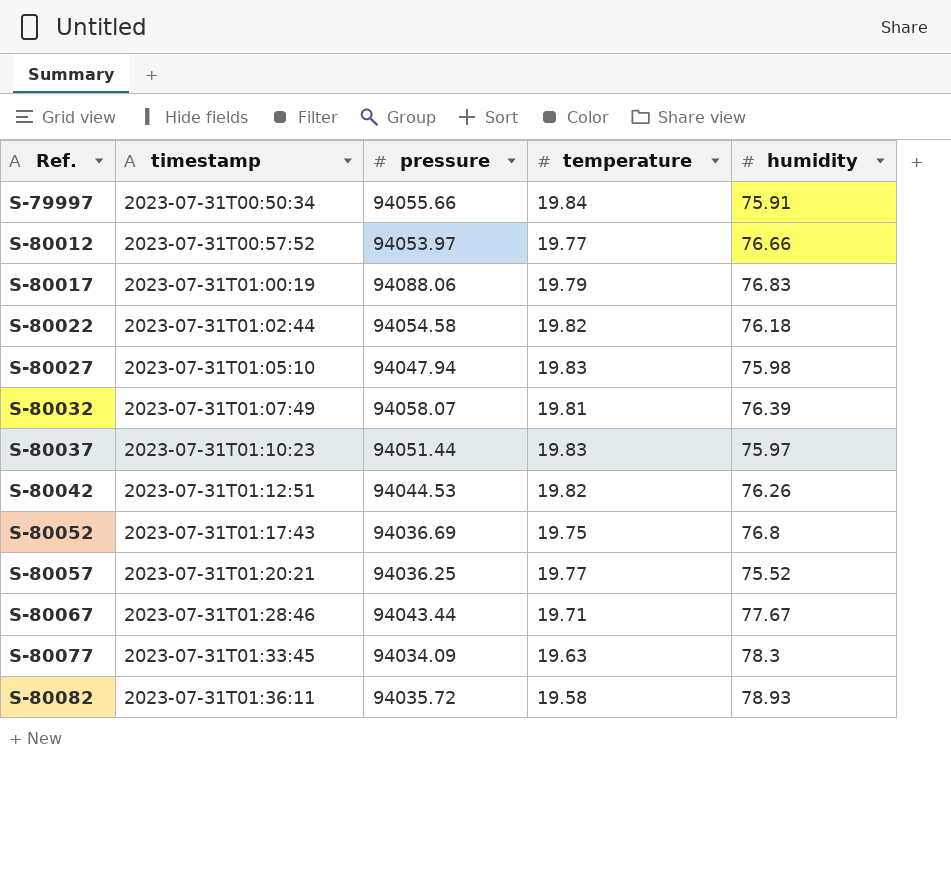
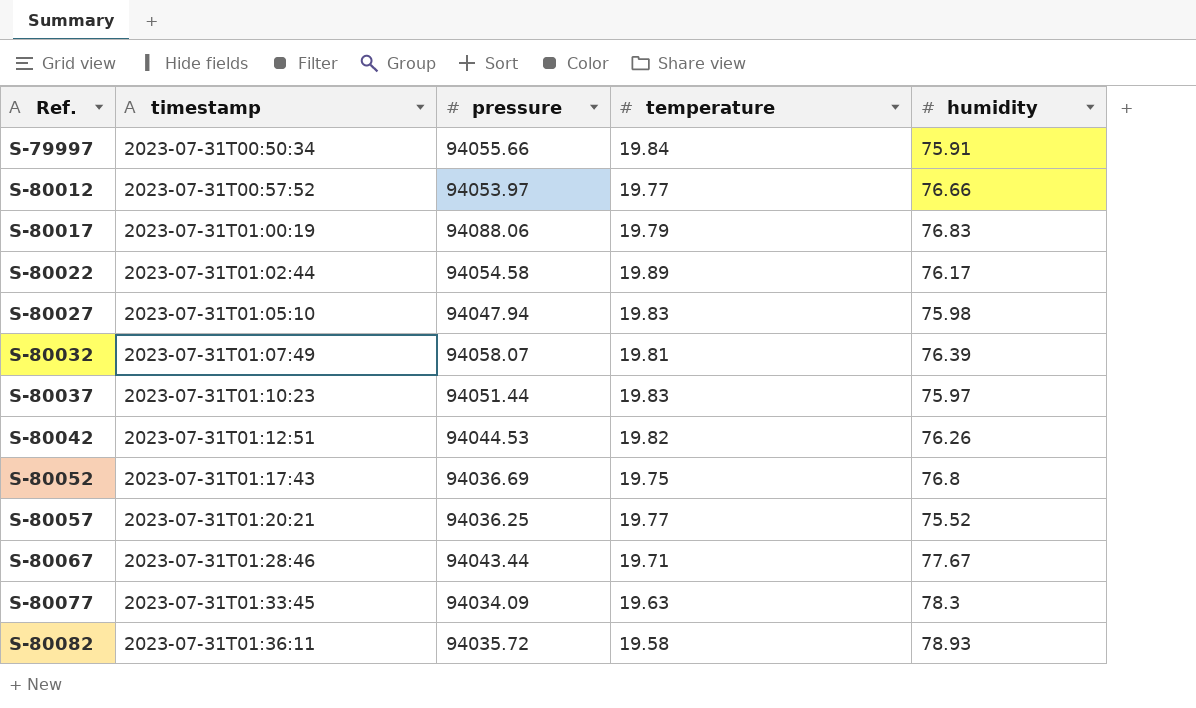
S-80022 | temperature: 19.82 -> 19.89
S-80022 | humidity: 76.18 -> 76.17

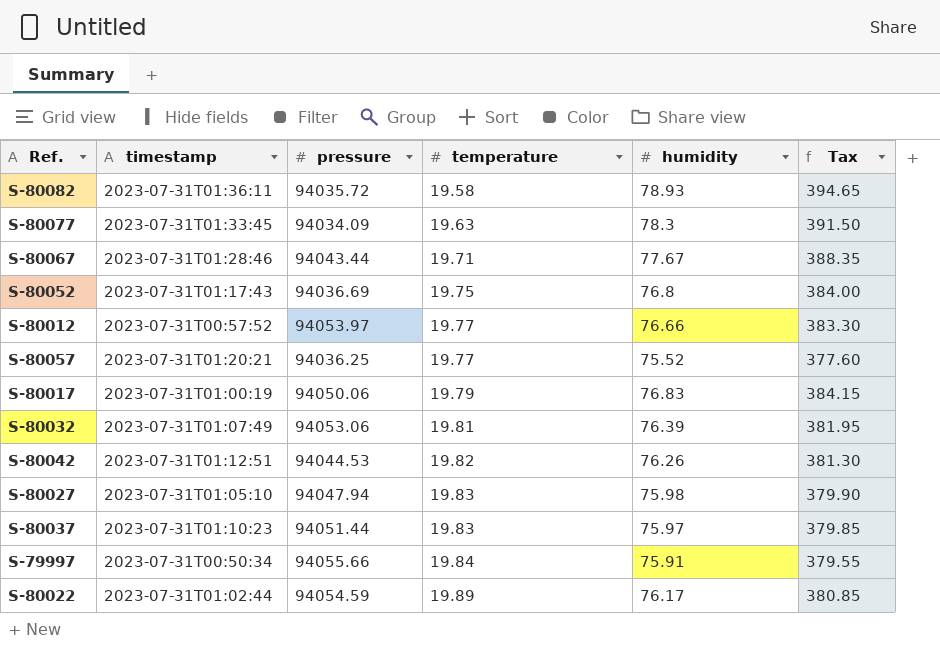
row order: Ref. ascending -> temperature ascending
column Tax | formula: none -> [humidity] * 5
S-80017 | pressure: 94088.06 -> 94050.06
S-80032 | pressure: 94058.07 -> 94053.06
S-80022 | pressure: 94054.58 -> 94054.59

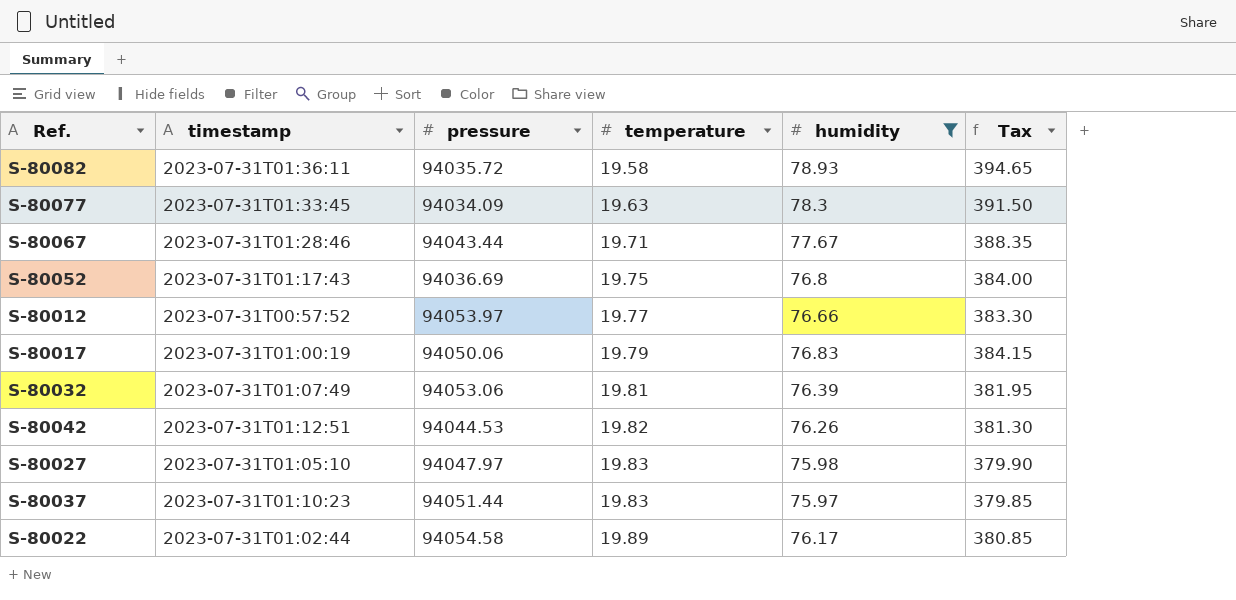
filter: none -> humidity >= 75.97
S-80027 | pressure: 94047.94 -> 94047.97
S-80022 | pressure: 94054.59 -> 94054.58

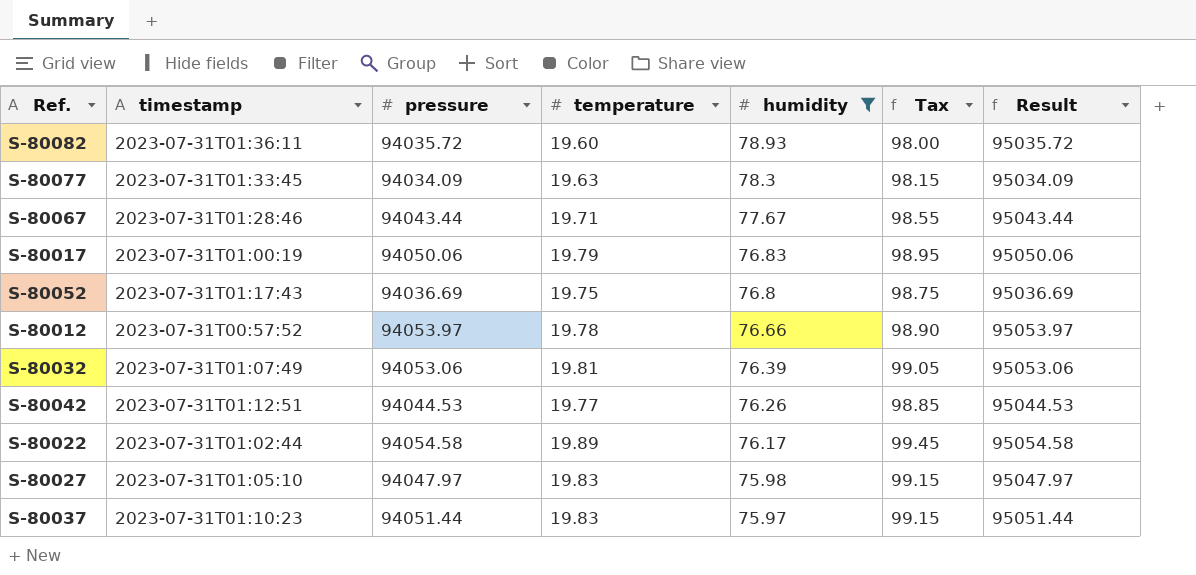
row order: temperature ascending -> humidity descending
column Tax | formula: [humidity] * 5 -> [temperature] * 5
column Result | formula: none -> [pressure] + 1000
S-80082 | temperature: 19.58 -> 19.60
S-80012 | temperature: 19.77 -> 19.78
S-80042 | temperature: 19.82 -> 19.77

